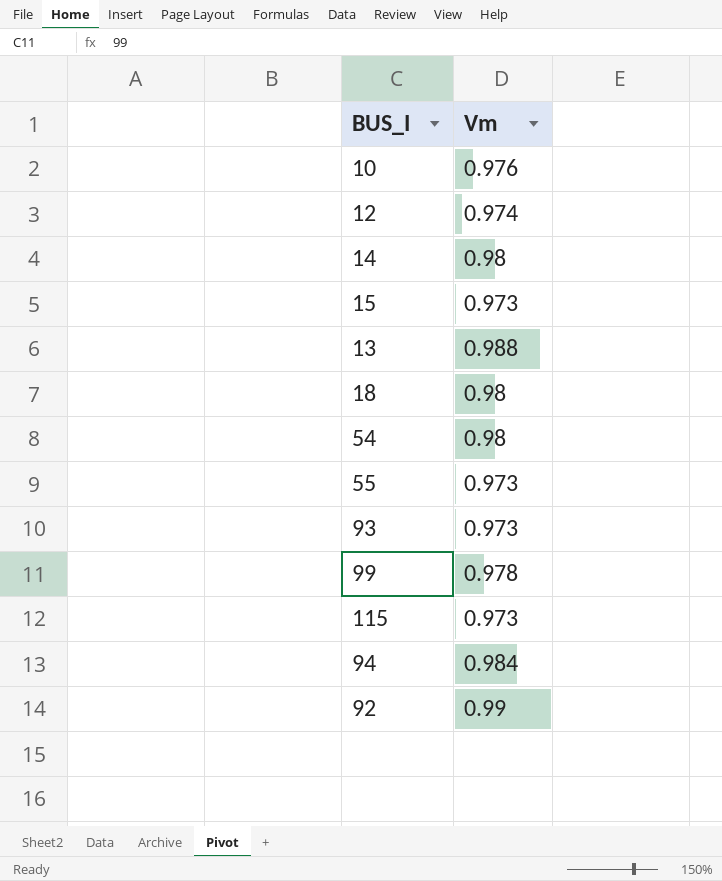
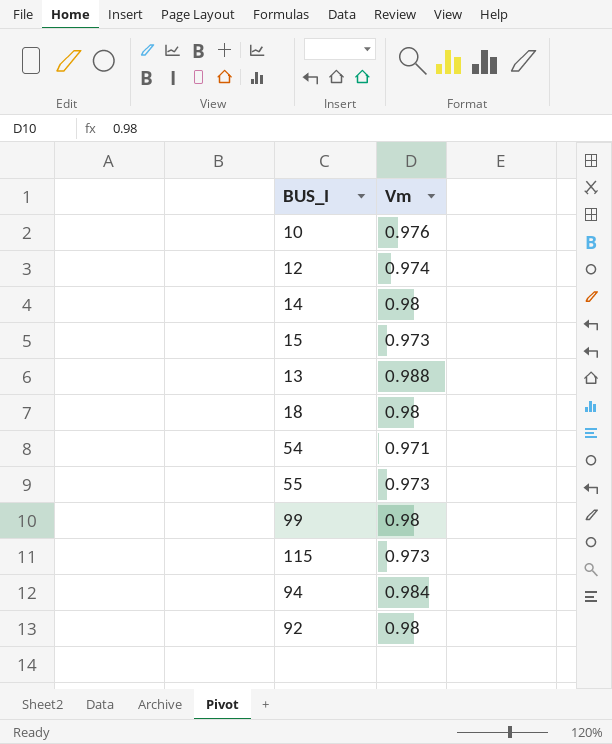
row 93: 0.973 -> none
54 | Vm: 0.98 -> 0.971
99 | Vm: 0.978 -> 0.98
92 | Vm: 0.99 -> 0.98

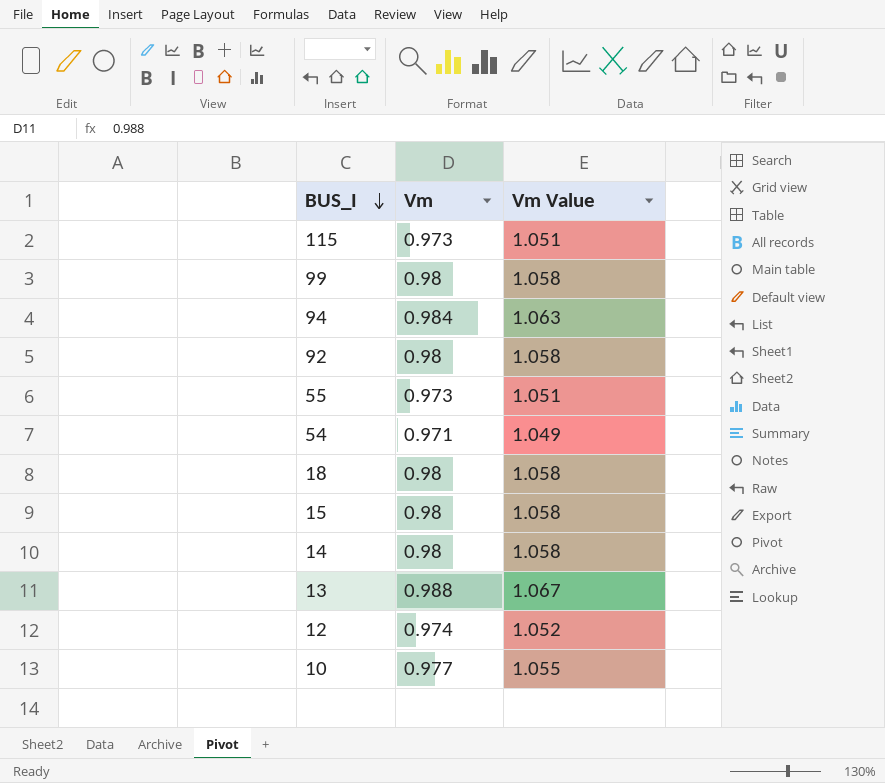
row order: none -> BUS_I descending
column Vm Value | formula: none -> [Vm] * 1.08
15 | Vm: 0.973 -> 0.98
10 | Vm: 0.976 -> 0.977

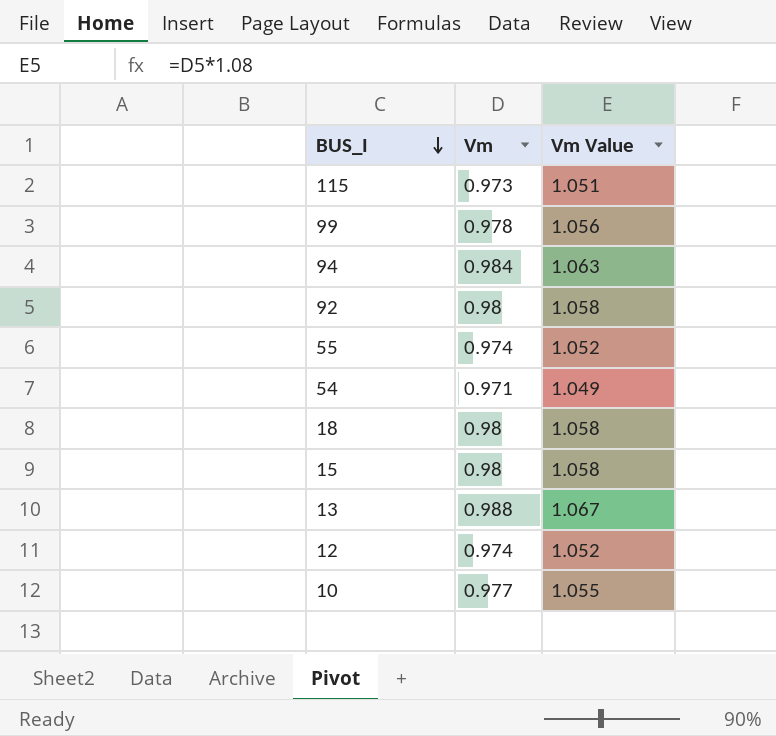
row 14: 0.98 | 1.058 -> none
99 | Vm: 0.98 -> 0.978
99 | Vm Value: 1.058 -> 1.056
55 | Vm: 0.973 -> 0.974
55 | Vm Value: 1.051 -> 1.052

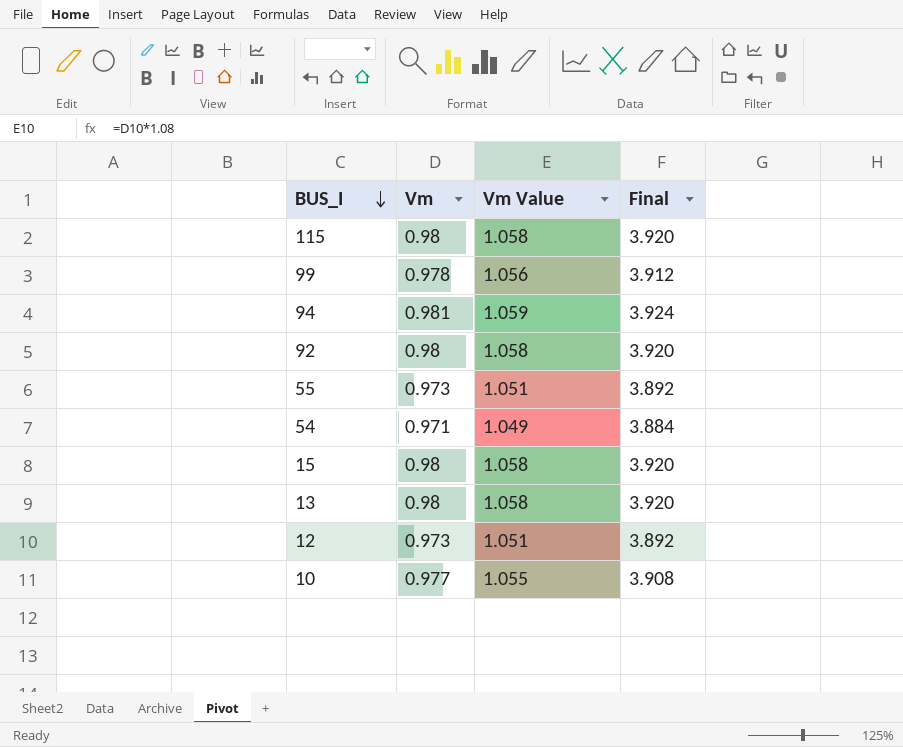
column Final | formula: none -> [Vm] * 4
row 18: 0.98 | 1.058 -> none
115 | Vm: 0.973 -> 0.98
115 | Vm Value: 1.051 -> 1.058
94 | Vm: 0.984 -> 0.981
94 | Vm Value: 1.063 -> 1.059
55 | Vm: 0.974 -> 0.973
55 | Vm Value: 1.052 -> 1.051
13 | Vm: 0.988 -> 0.98
13 | Vm Value: 1.067 -> 1.058
12 | Vm: 0.974 -> 0.973
12 | Vm Value: 1.052 -> 1.051

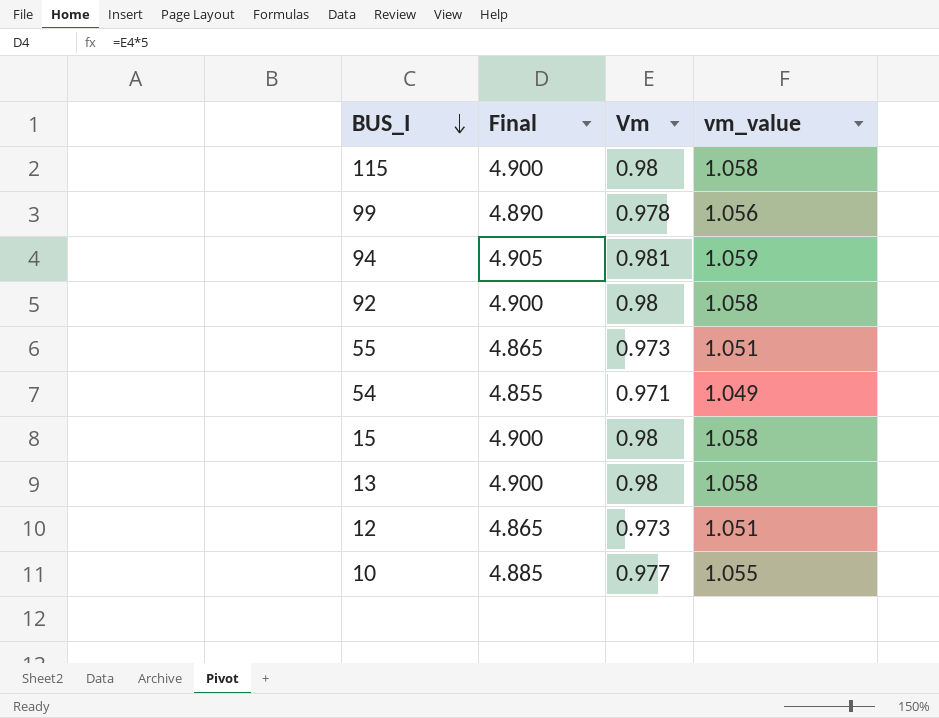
column Final | formula: [Vm] * 4 -> [Vm] * 5
column Final | position: 4 -> 2
column name: Vm Value -> vm_value

